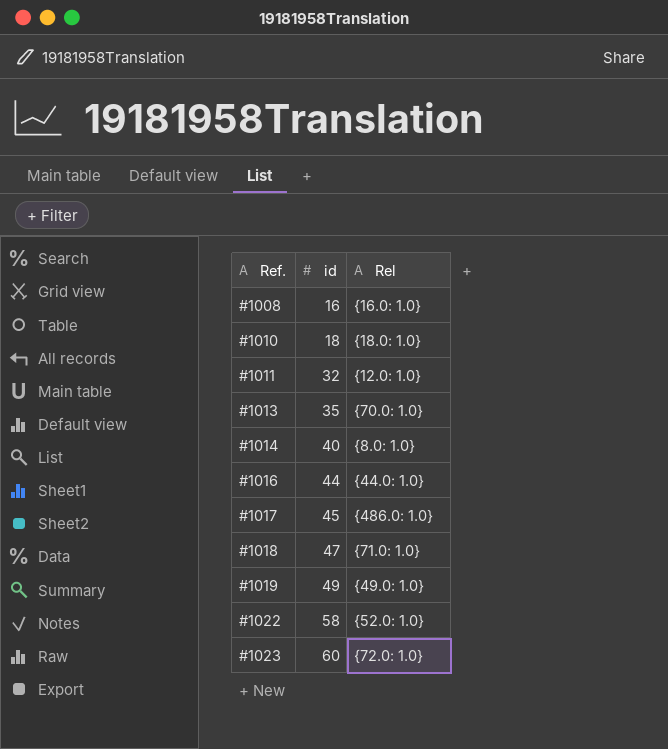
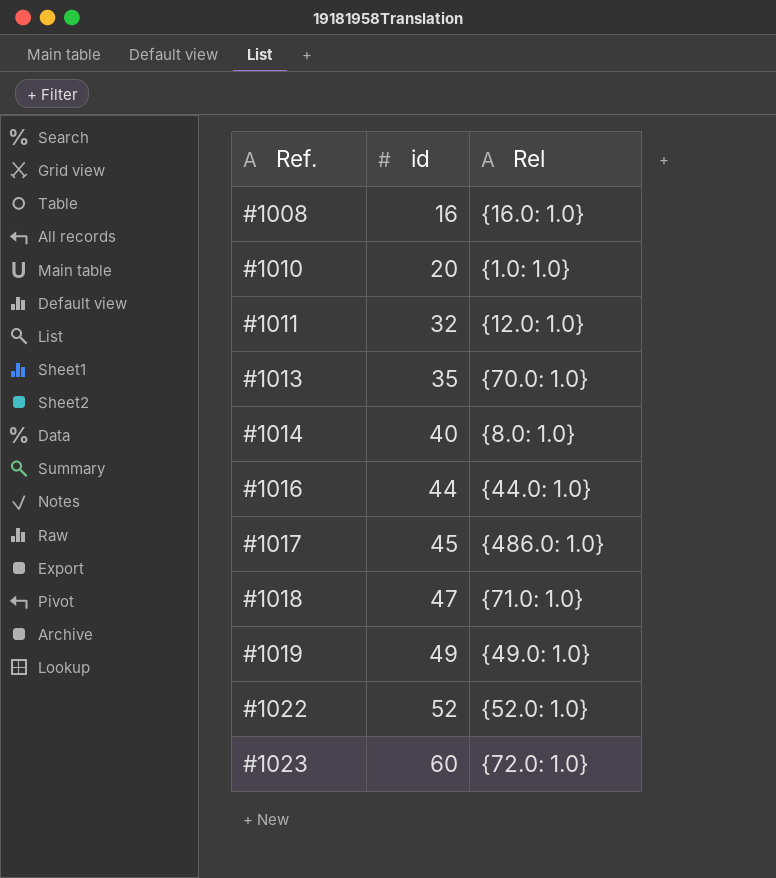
#1010 | id: 18 -> 20
#1010 | Rel: {18.0: 1.0} -> {1.0: 1.0}
#1022 | id: 58 -> 52

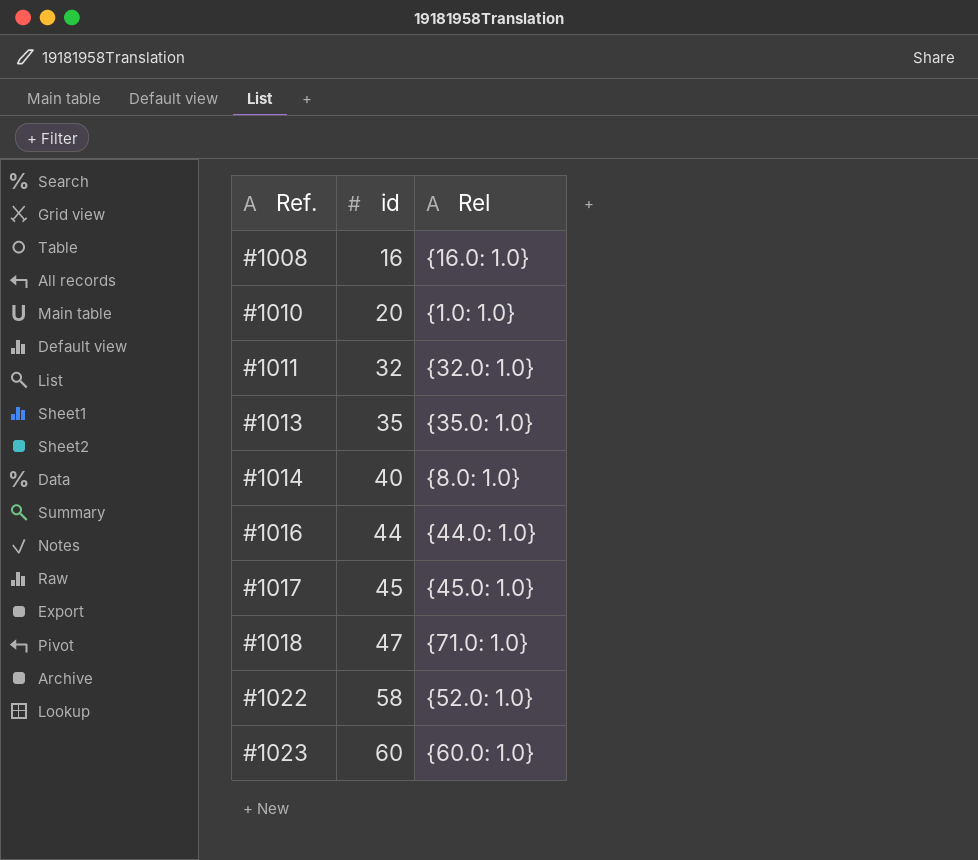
row #1019: 49 | {49.0: 1.0} -> none
#1011 | Rel: {12.0: 1.0} -> {32.0: 1.0}
#1013 | Rel: {70.0: 1.0} -> {35.0: 1.0}
#1017 | Rel: {486.0: 1.0} -> {45.0: 1.0}
#1022 | id: 52 -> 58
#1023 | Rel: {72.0: 1.0} -> {60.0: 1.0}

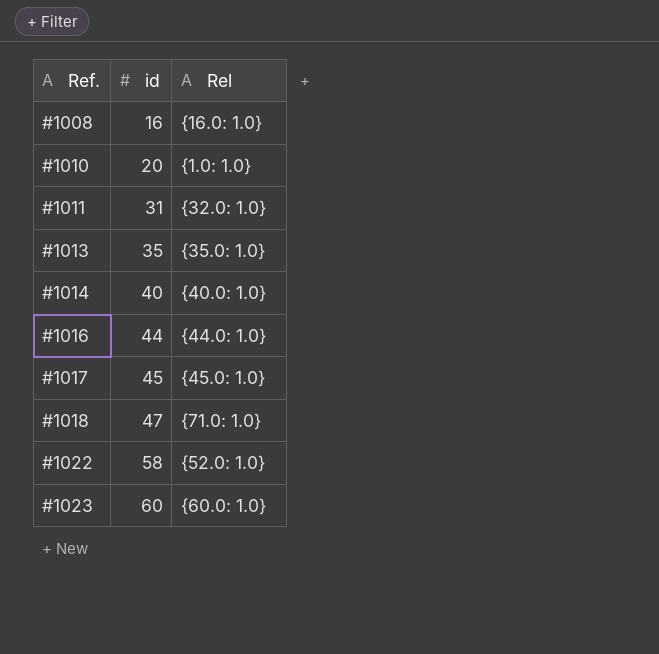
#1011 | id: 32 -> 31
#1014 | Rel: {8.0: 1.0} -> {40.0: 1.0}

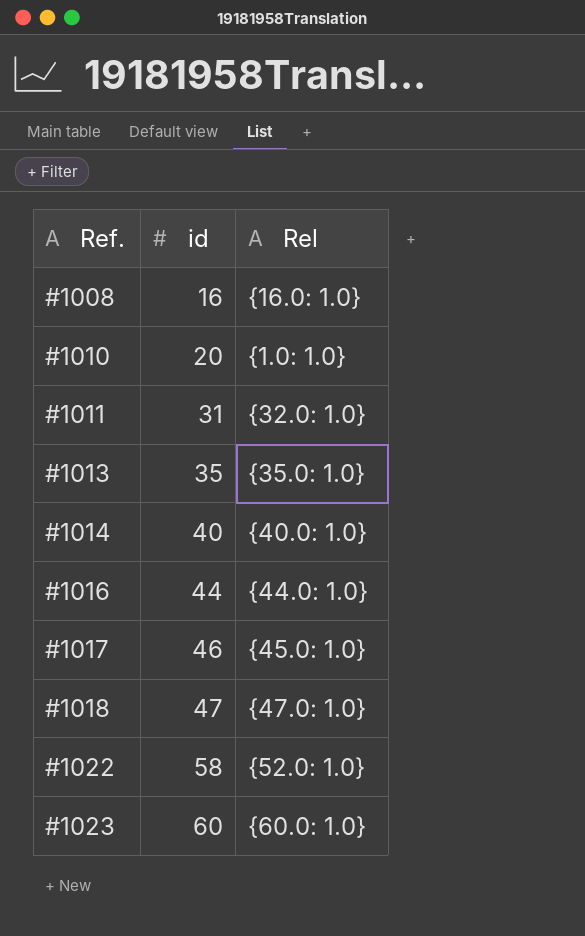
#1017 | id: 45 -> 46
#1018 | Rel: {71.0: 1.0} -> {47.0: 1.0}

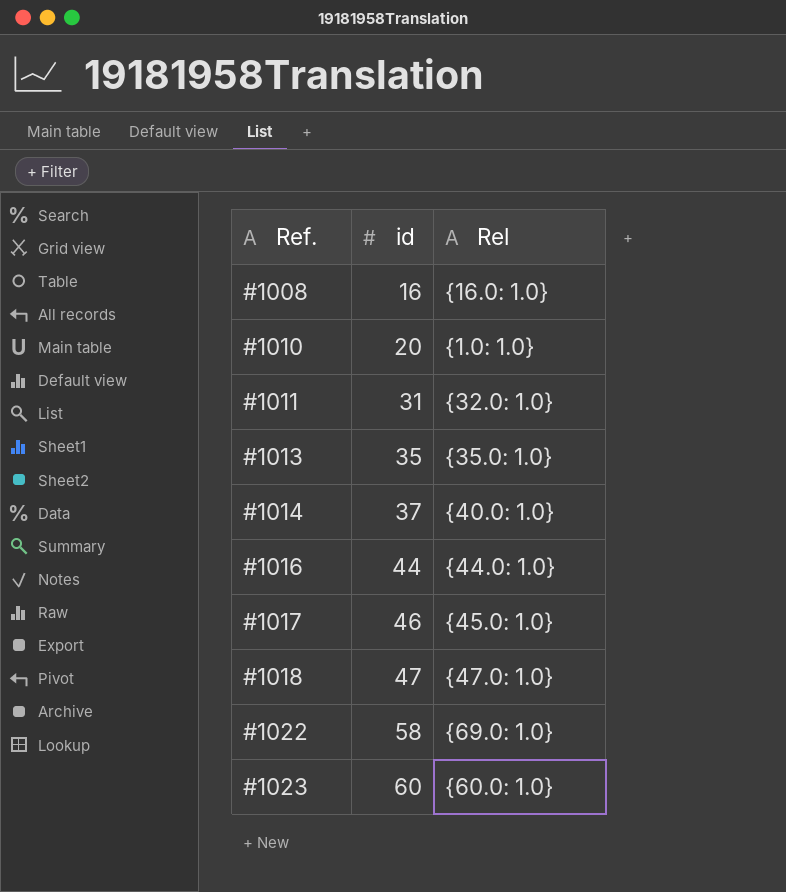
#1014 | id: 40 -> 37
#1022 | Rel: {52.0: 1.0} -> {69.0: 1.0}

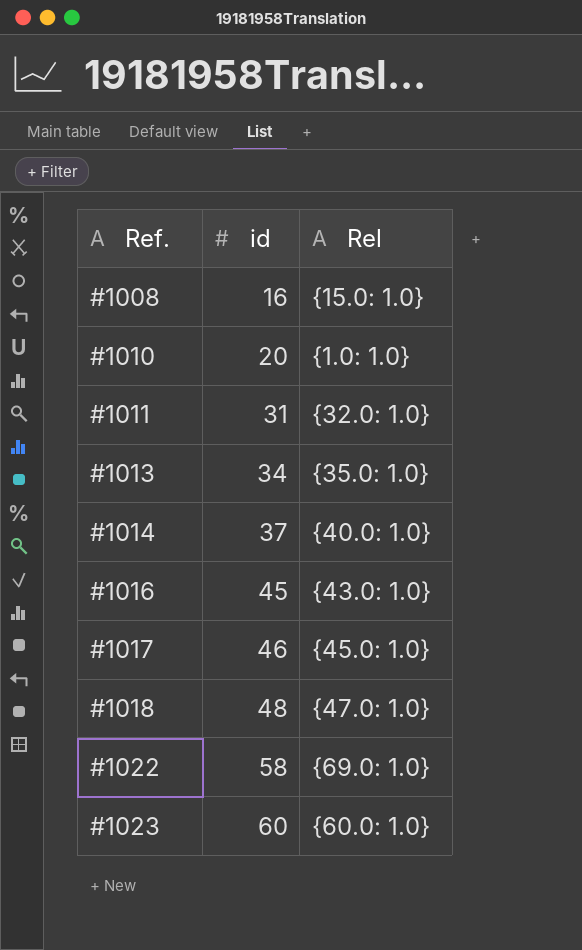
#1008 | Rel: {16.0: 1.0} -> {15.0: 1.0}
#1013 | id: 35 -> 34
#1016 | id: 44 -> 45
#1016 | Rel: {44.0: 1.0} -> {43.0: 1.0}
#1018 | id: 47 -> 48

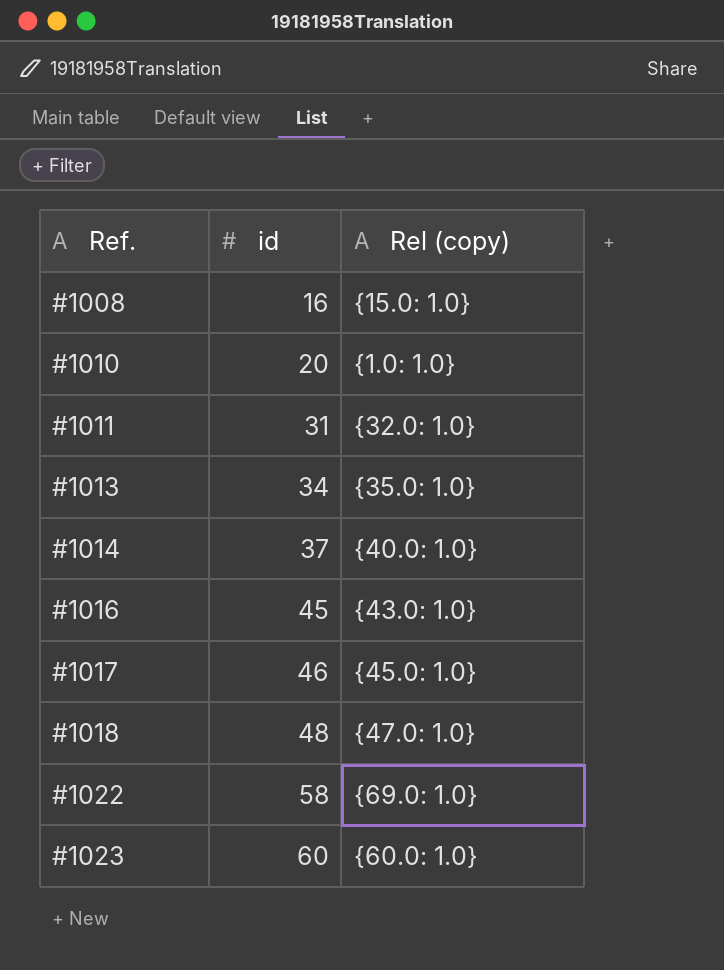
column name: Rel -> Rel (copy)

